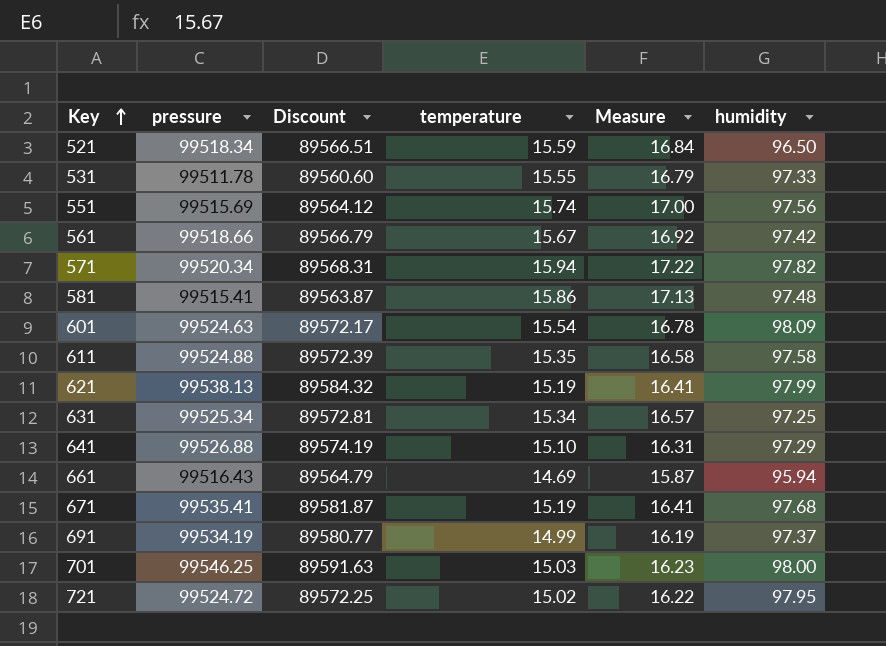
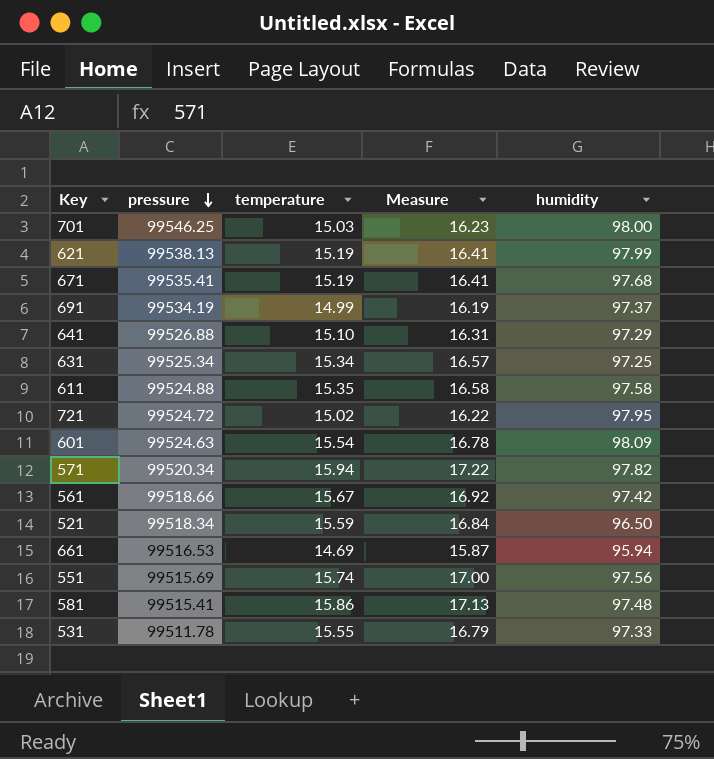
row order: Key ascending -> pressure descending
column Discount | formula: [pressure] * 0.9 -> none
661 | pressure: 99516.43 -> 99516.53

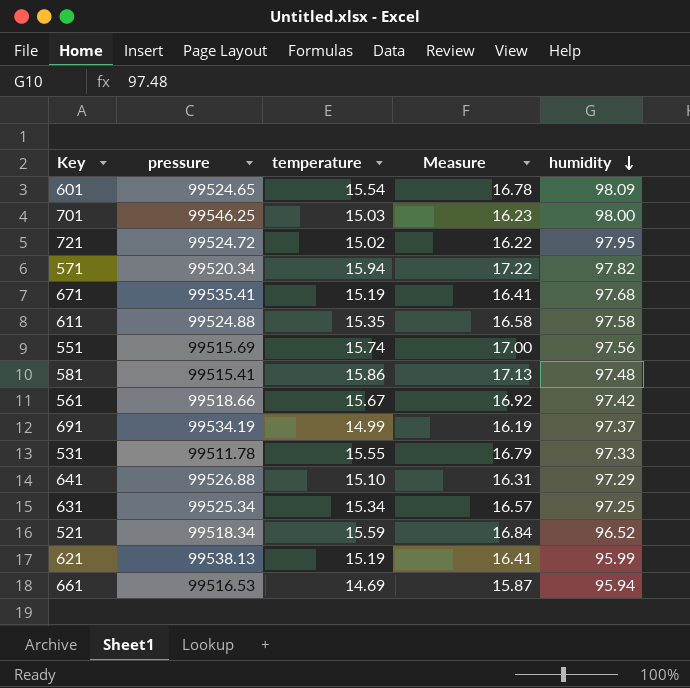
row order: pressure descending -> humidity descending
601 | pressure: 99524.63 -> 99524.65
521 | humidity: 96.50 -> 96.52
621 | humidity: 97.99 -> 95.99

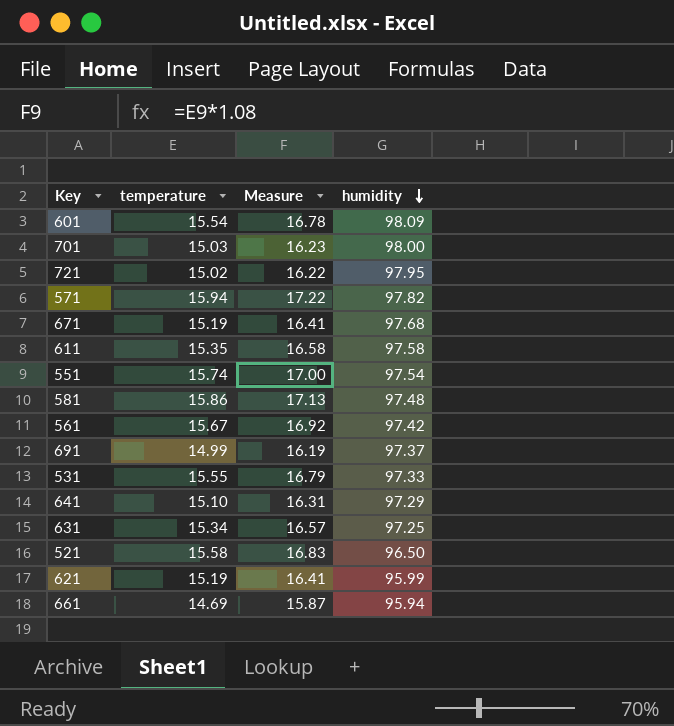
column pressure | position: 2 -> none
551 | humidity: 97.56 -> 97.54
521 | temperature: 15.59 -> 15.58
521 | Measure: 16.84 -> 16.83
521 | humidity: 96.52 -> 96.50

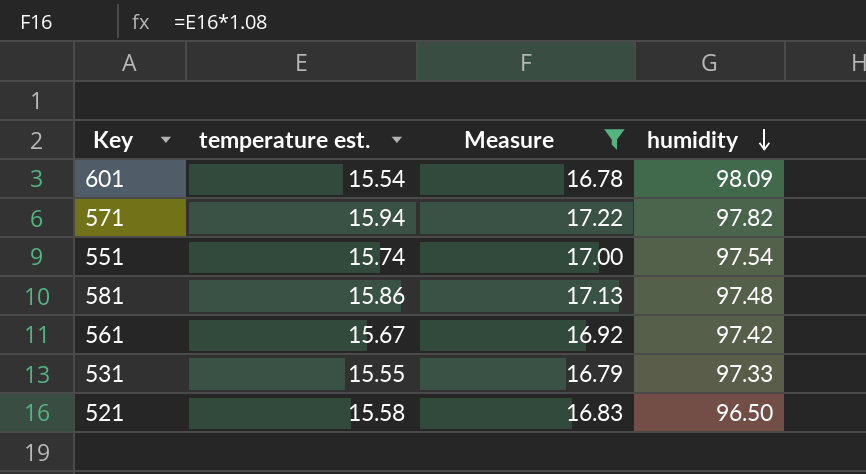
filter: none -> Measure >= 16.78
column name: temperature -> temperature est.

